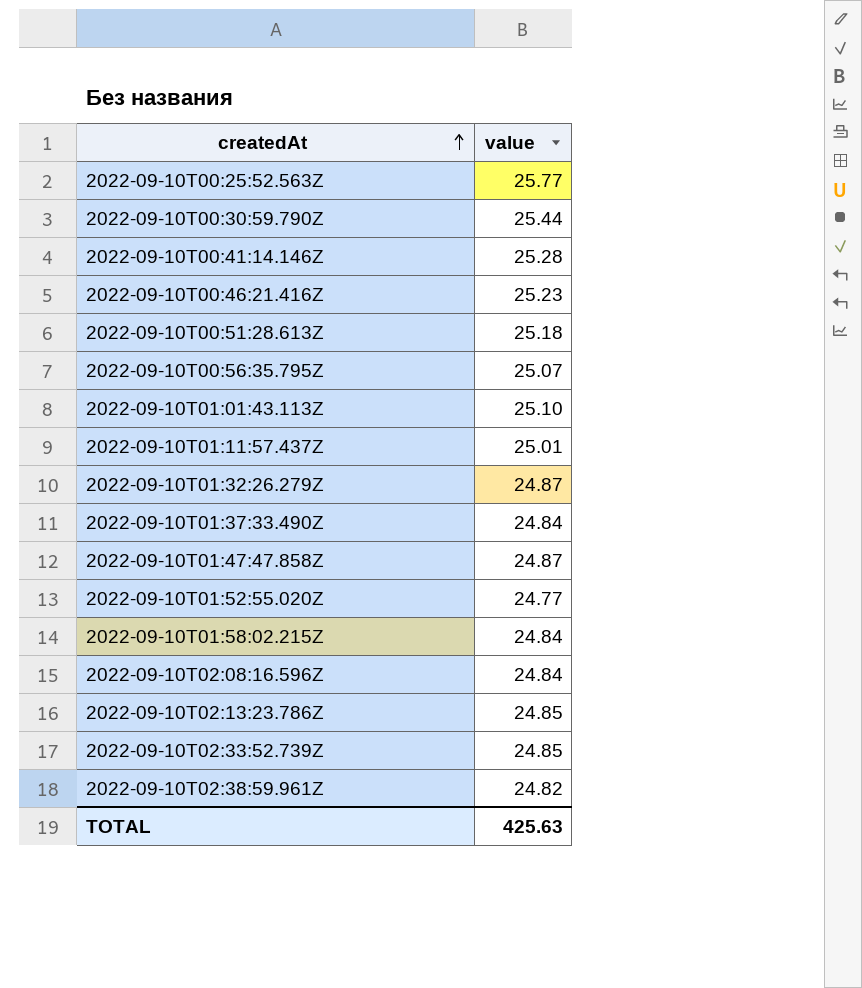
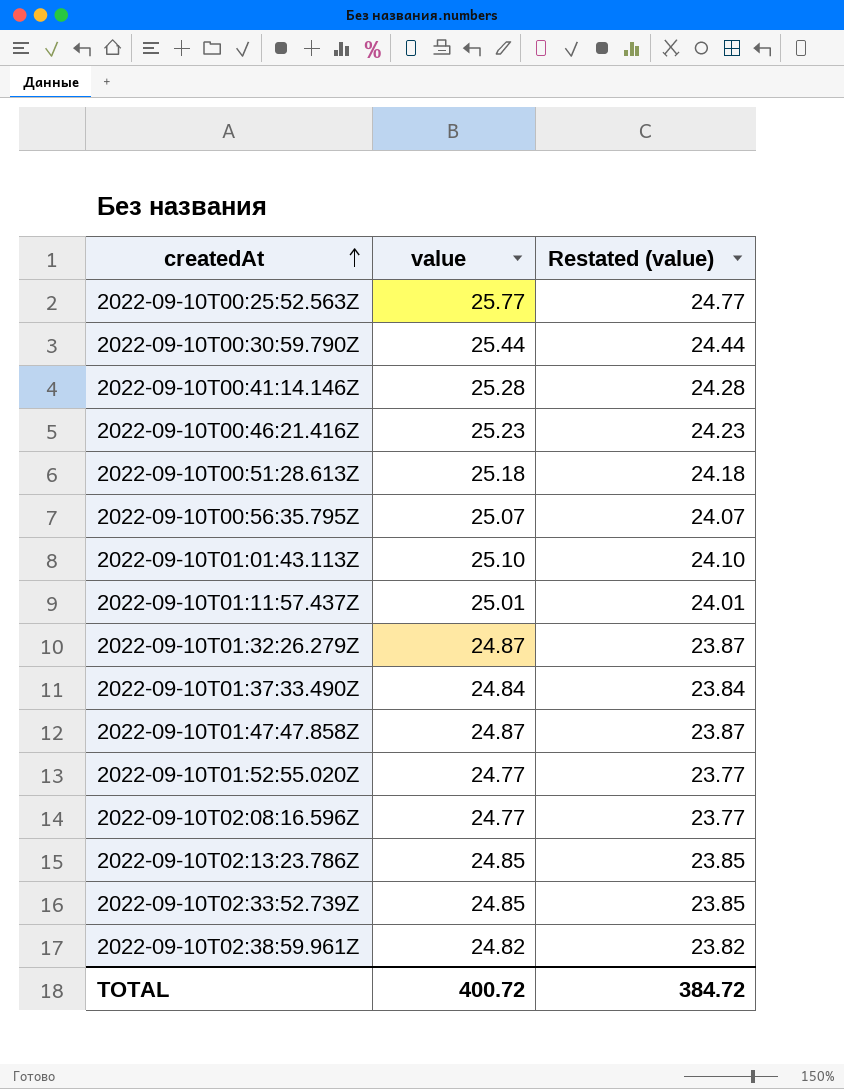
column Restated (value) | formula: none -> [value] - 1
row 2022-09-10T01:58:02.215Z: 24.84 -> none
2022-09-10T02:08:16.596Z | value: 24.84 -> 24.77
TOTAL | value: 425.63 -> 400.72

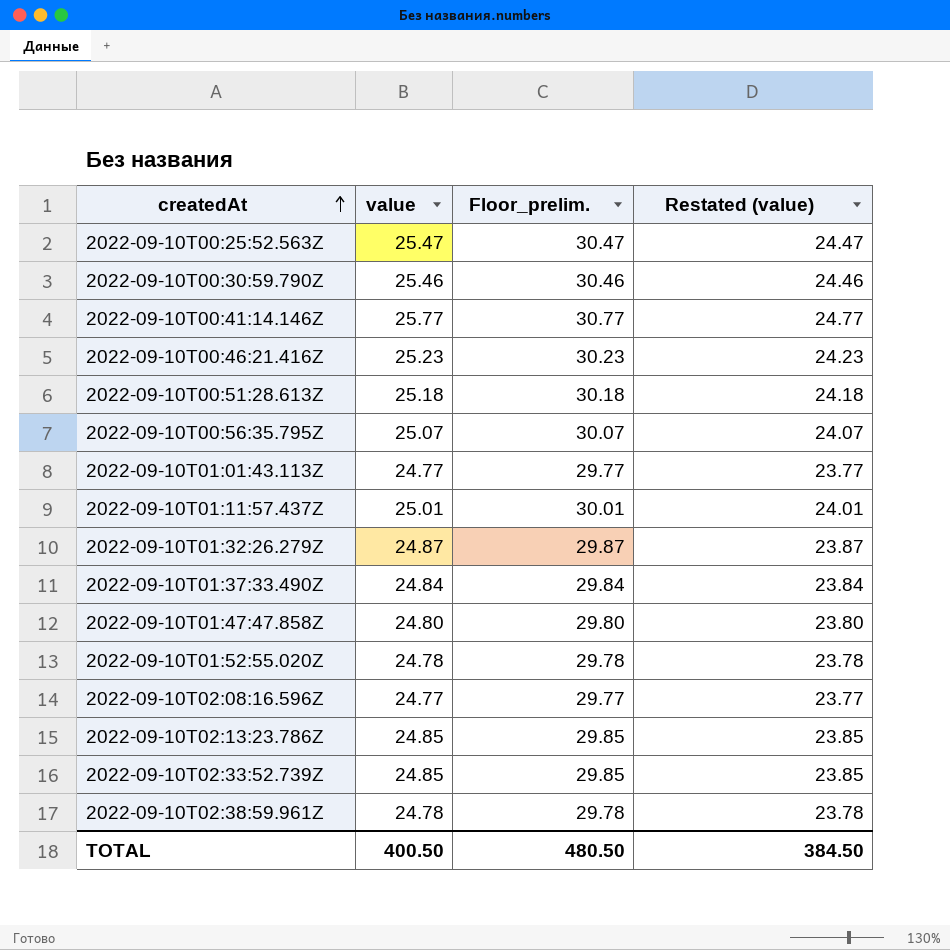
column Floor_prelim. | formula: none -> [value] + 5
2022-09-10T00:25:52.563Z | value: 25.77 -> 25.47
2022-09-10T00:25:52.563Z | Restated (value): 24.77 -> 24.47
2022-09-10T00:30:59.790Z | value: 25.44 -> 25.46
2022-09-10T00:30:59.790Z | Restated (value): 24.44 -> 24.46
2022-09-10T00:41:14.146Z | value: 25.28 -> 25.77
2022-09-10T00:41:14.146Z | Restated (value): 24.28 -> 24.77
2022-09-10T01:01:43.113Z | value: 25.10 -> 24.77
2022-09-10T01:01:43.113Z | Restated (value): 24.10 -> 23.77
2022-09-10T01:47:47.858Z | value: 24.87 -> 24.80
2022-09-10T01:47:47.858Z | Restated (value): 23.87 -> 23.80
2022-09-10T01:52:55.020Z | value: 24.77 -> 24.78
2022-09-10T01:52:55.020Z | Restated (value): 23.77 -> 23.78
2022-09-10T02:38:59.961Z | value: 24.82 -> 24.78
2022-09-10T02:38:59.961Z | Restated (value): 23.82 -> 23.78
TOTAL | value: 400.72 -> 400.50
TOTAL | Restated (value): 384.72 -> 384.50

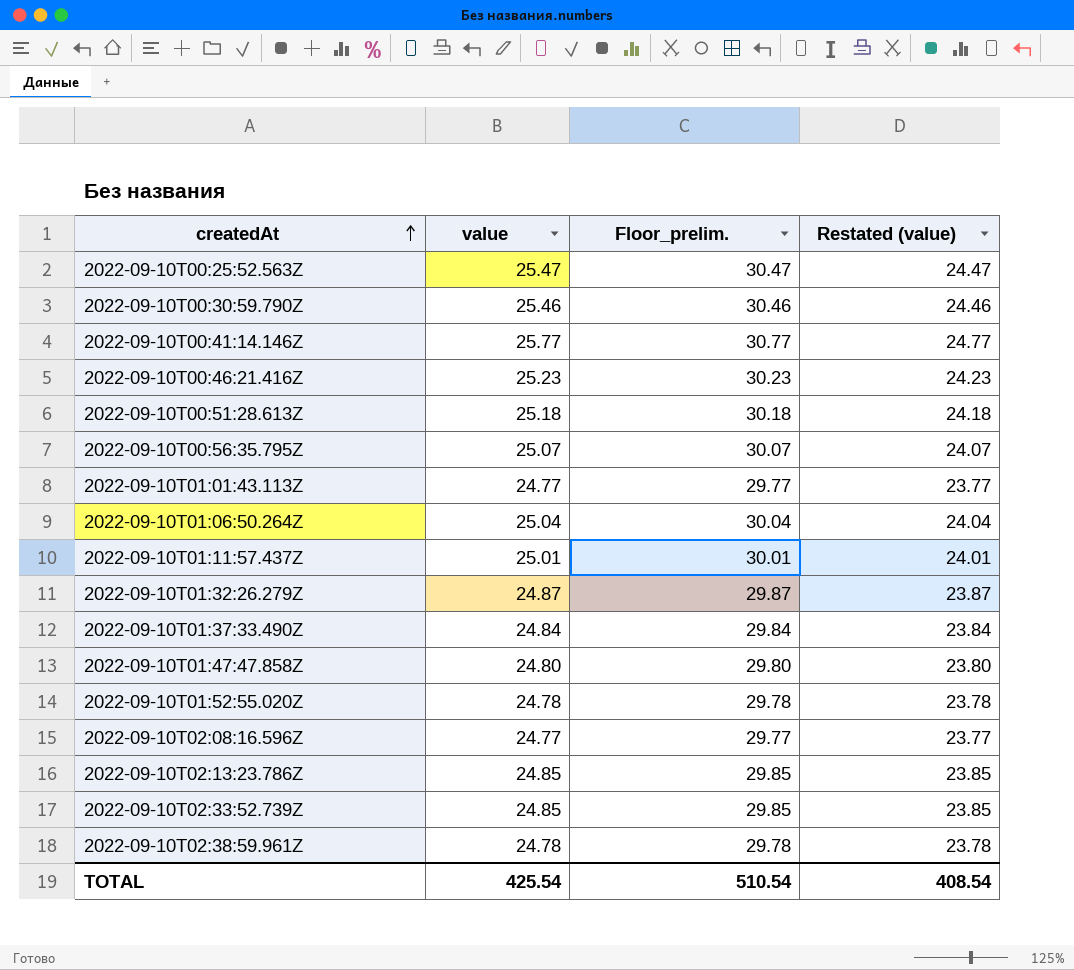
row 2022-09-10T01:06:50.264Z: none -> 25.04 | 30.04 | 24.04
TOTAL | value: 400.50 -> 425.54
TOTAL | Floor_prelim.: 480.50 -> 510.54
TOTAL | Restated (value): 384.50 -> 408.54

